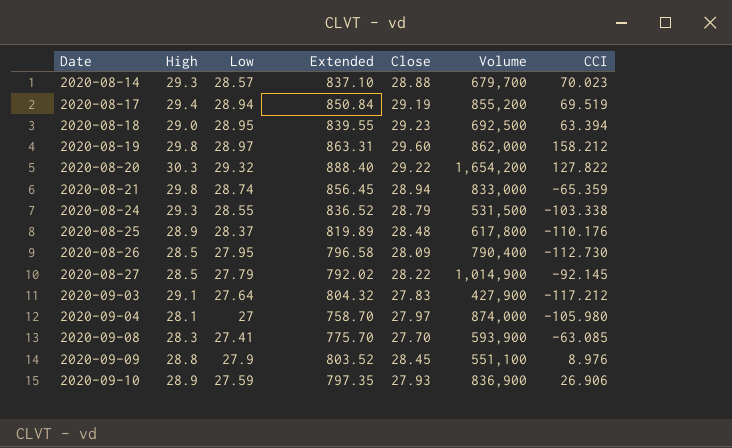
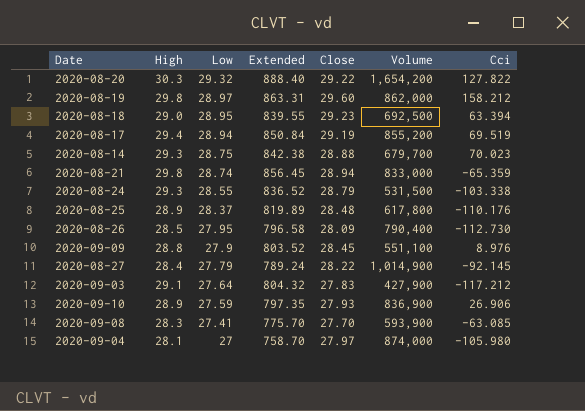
row order: Date ascending -> Low descending
column name: CCI -> Cci
2020-08-14 | Low: 28.57 -> 28.75
2020-08-14 | Extended: 837.10 -> 842.38
2020-08-27 | High: 28.5 -> 28.4
2020-08-27 | Extended: 792.02 -> 789.24

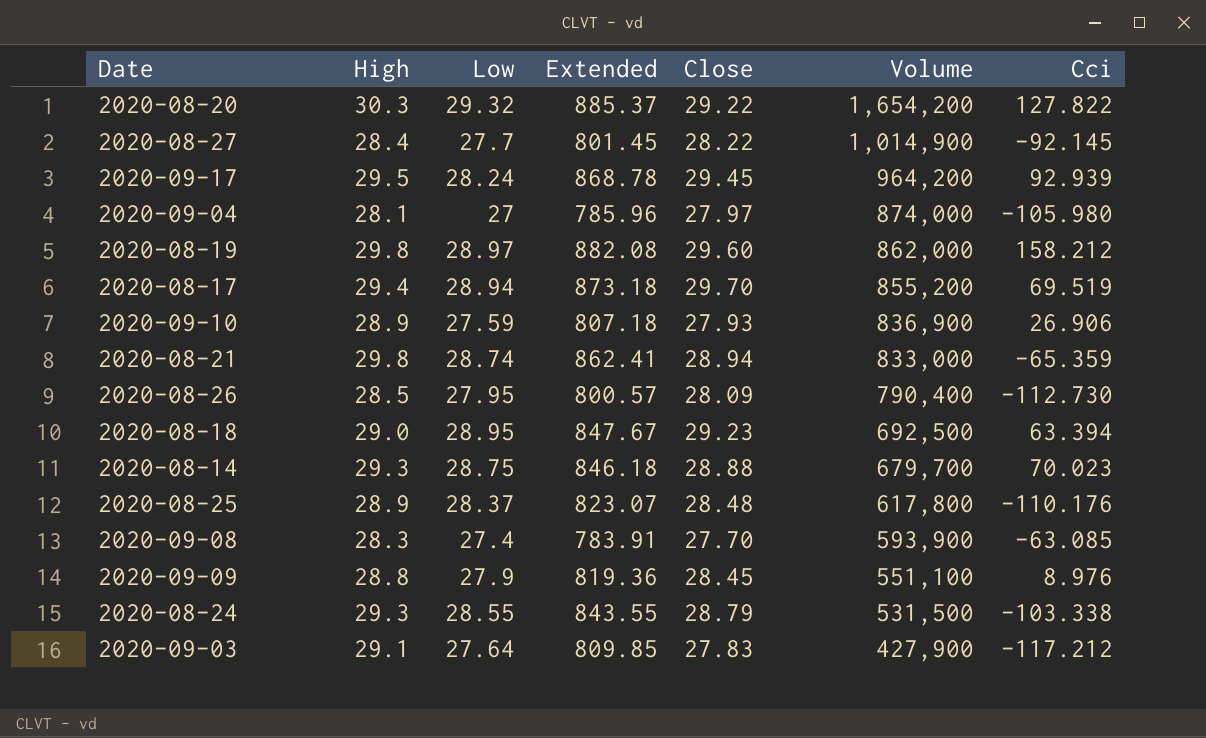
row order: Low descending -> Volume descending
column Extended | formula: [High] * [Low] -> [High] * [Close]
2020-08-27 | Low: 27.79 -> 27.7
row 2020-09-17: none -> 29.5 | 28.24 | 868.78 | 29.45 | 964,200 | 92.939
2020-08-17 | Close: 29.19 -> 29.70
2020-09-08 | Low: 27.41 -> 27.4

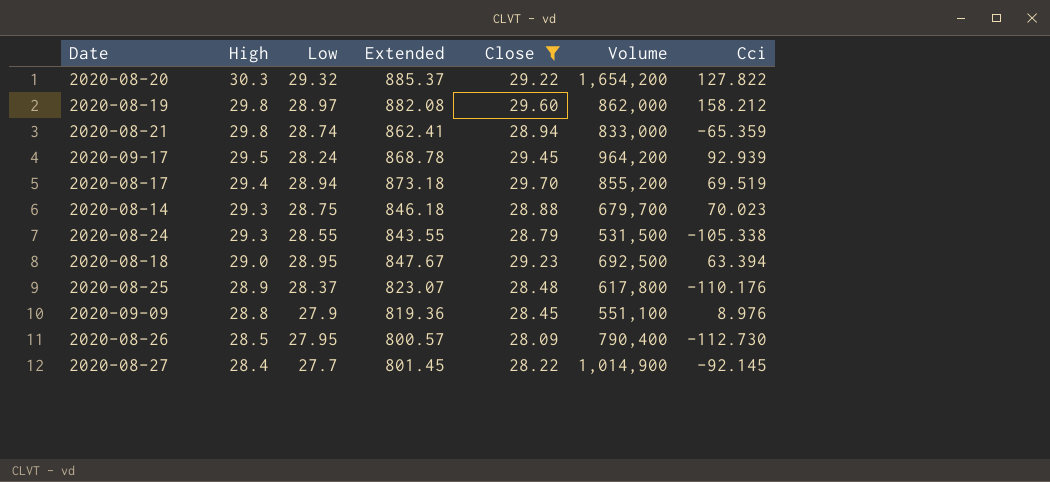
filter: none -> Close >= 28.09
row order: Volume descending -> High descending
2020-08-24 | Cci: -103.338 -> -105.338

